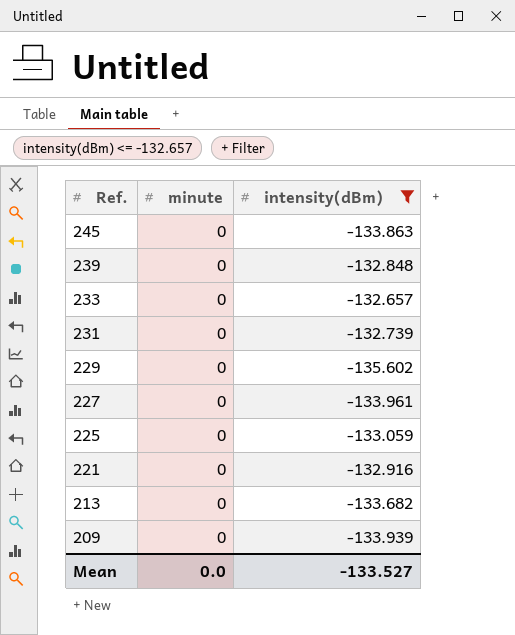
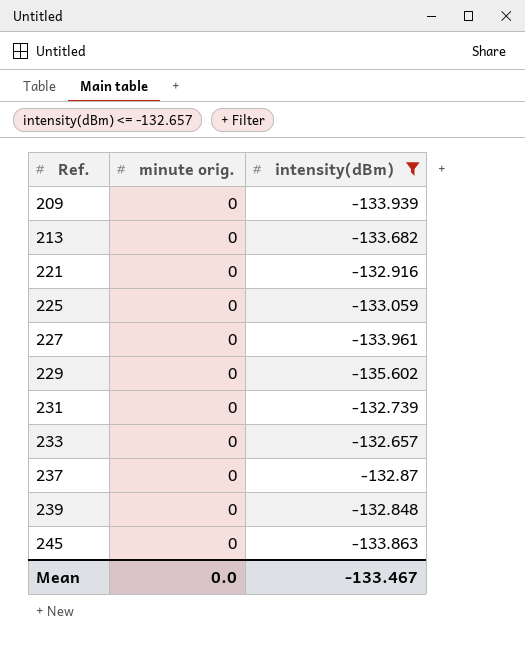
row order: Ref. descending -> Ref. ascending
column name: minute -> minute orig.
row 237: none -> 0 | -132.87
Mean | intensity(dBm): -133.527 -> -133.467

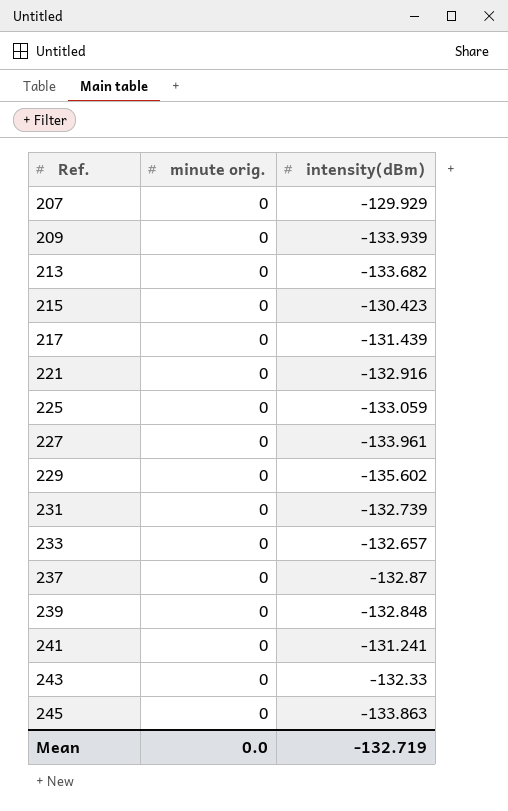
filter: intensity(dBm) <= -132.657 -> none
Mean | intensity(dBm): -133.467 -> -132.719

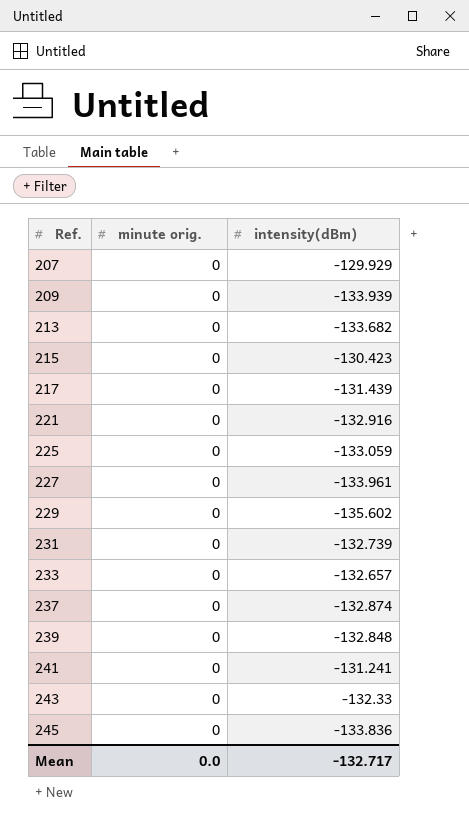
237 | intensity(dBm): -132.87 -> -132.874
245 | intensity(dBm): -133.863 -> -133.836
Mean | intensity(dBm): -132.719 -> -132.717

